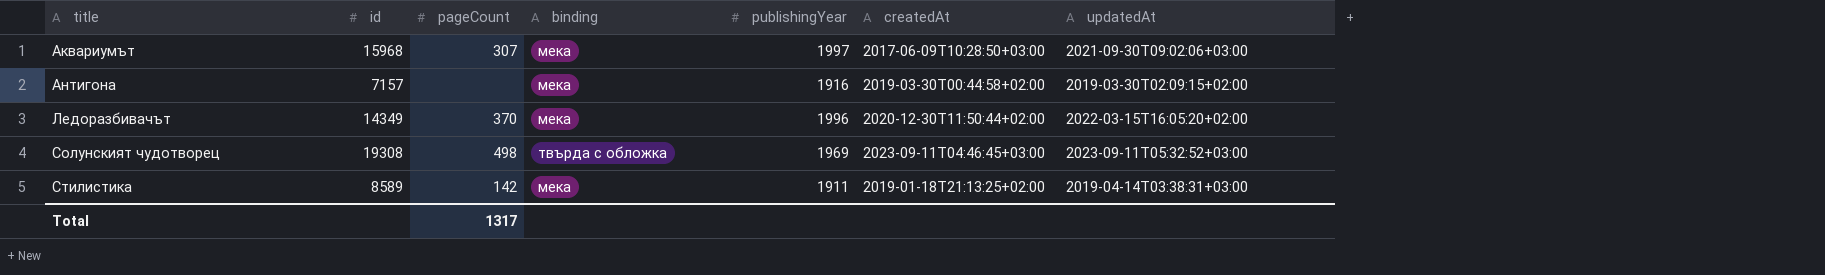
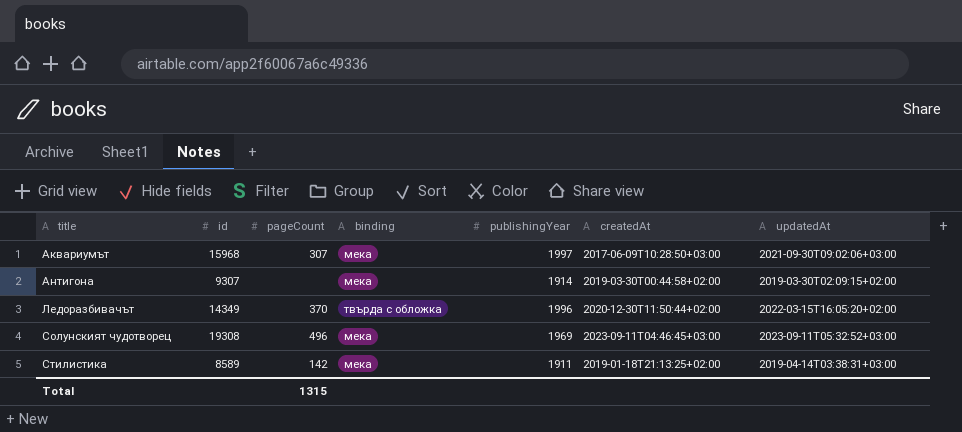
Антигона | id: 7157 -> 9307
Антигона | publishingYear: 1916 -> 1914
Ледоразбивачът | binding: мека -> твърда с обложка
Солунският чудотворец | pageCount: 498 -> 496
Солунският чудотворец | binding: твърда с обложка -> мека
Total | pageCount: 1317 -> 1315

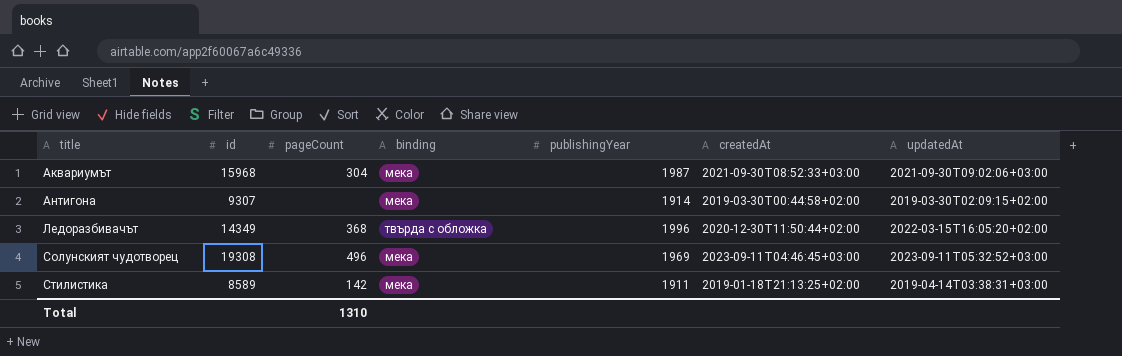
Аквариумът | pageCount: 307 -> 304
Аквариумът | publishingYear: 1997 -> 1987
Аквариумът | createdAt: 2017-06-09T10:28:50+03:00 -> 2021-09-30T08:52:33+03:00
Ледоразбивачът | pageCount: 370 -> 368
Total | pageCount: 1315 -> 1310

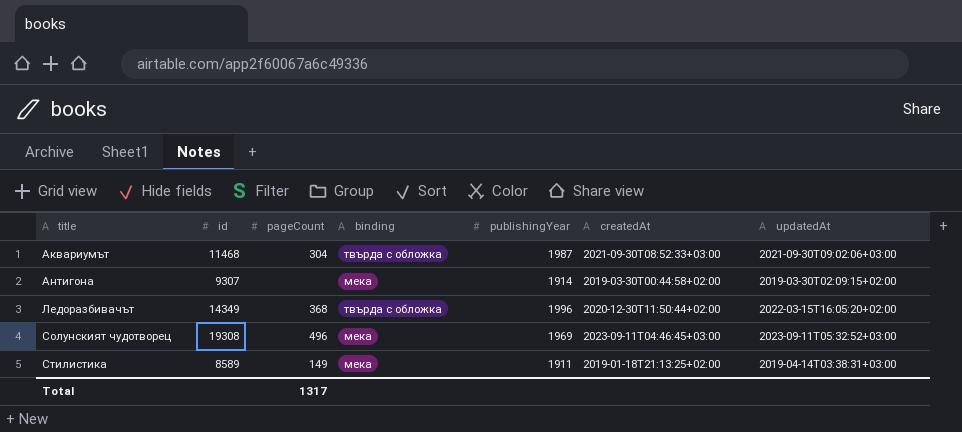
Аквариумът | id: 15968 -> 11468
Аквариумът | binding: мека -> твърда с обложка
Стилистика | pageCount: 142 -> 149
Total | pageCount: 1310 -> 1317

